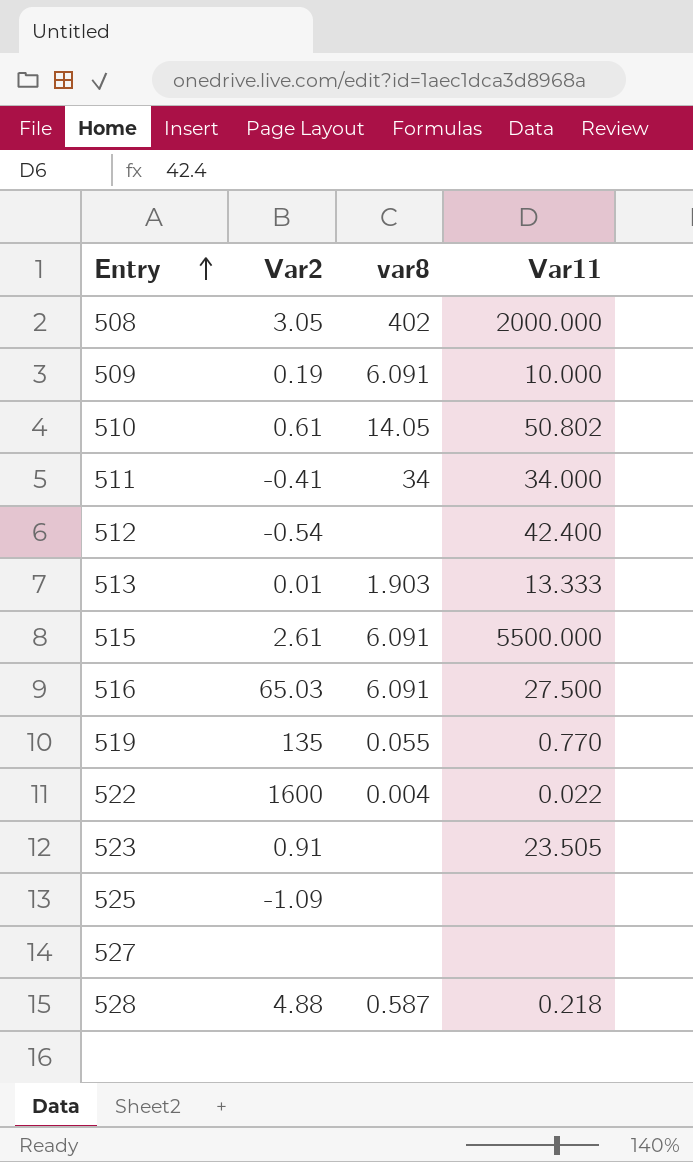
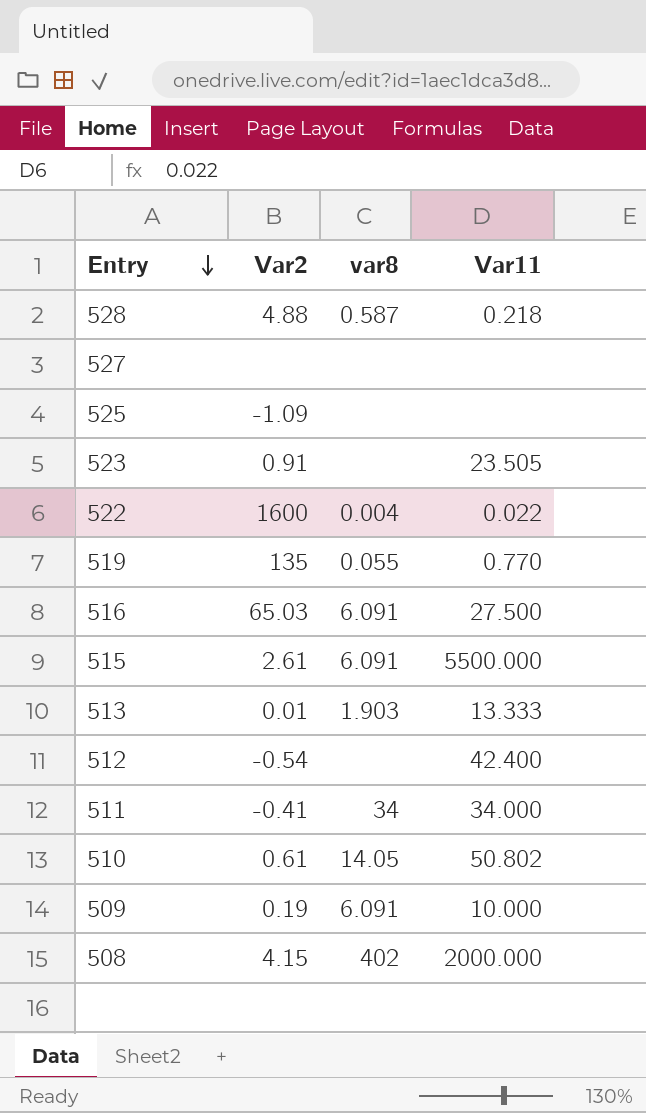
row order: Entry ascending -> Entry descending
508 | Var2: 3.05 -> 4.15

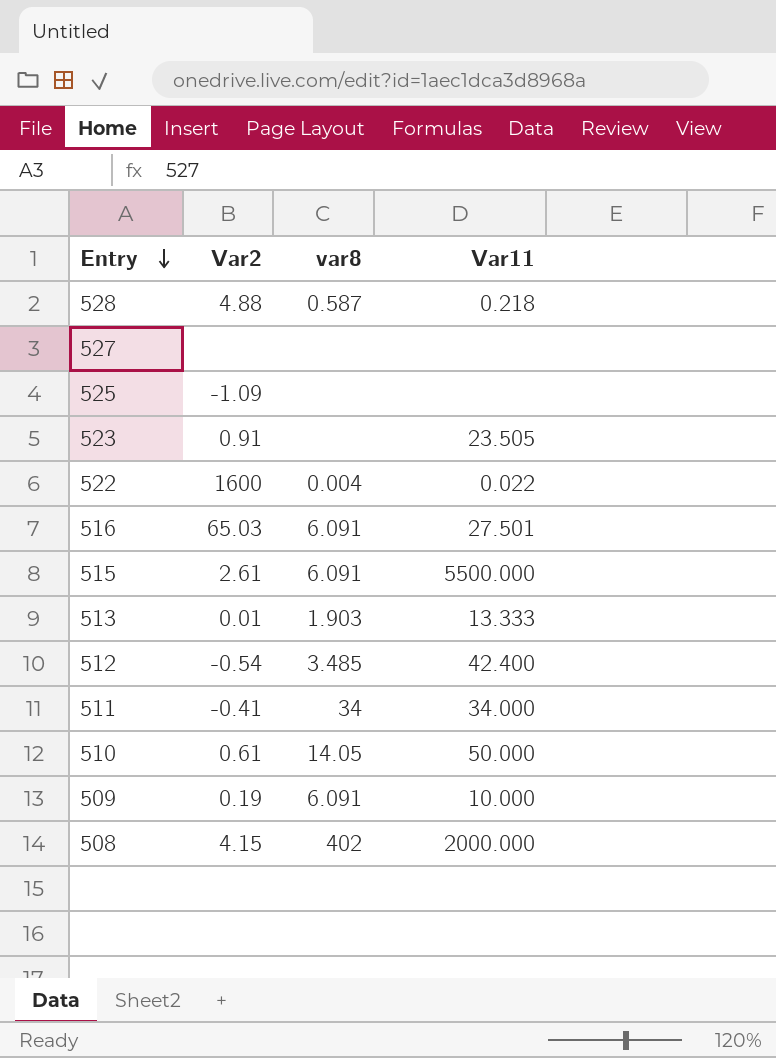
row 519: 135 | 0.055 | 0.770 -> none
516 | Var11: 27.500 -> 27.501
512 | var8: none -> 3.485
510 | Var11: 50.802 -> 50.000

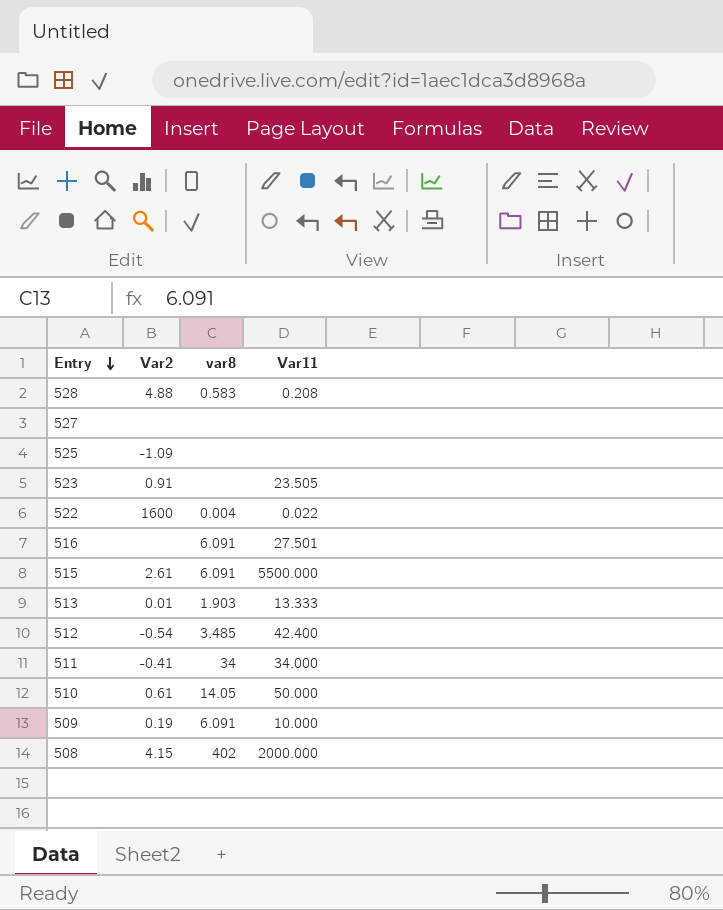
528 | var8: 0.587 -> 0.583
528 | Var11: 0.218 -> 0.208
516 | Var2: 65.03 -> none

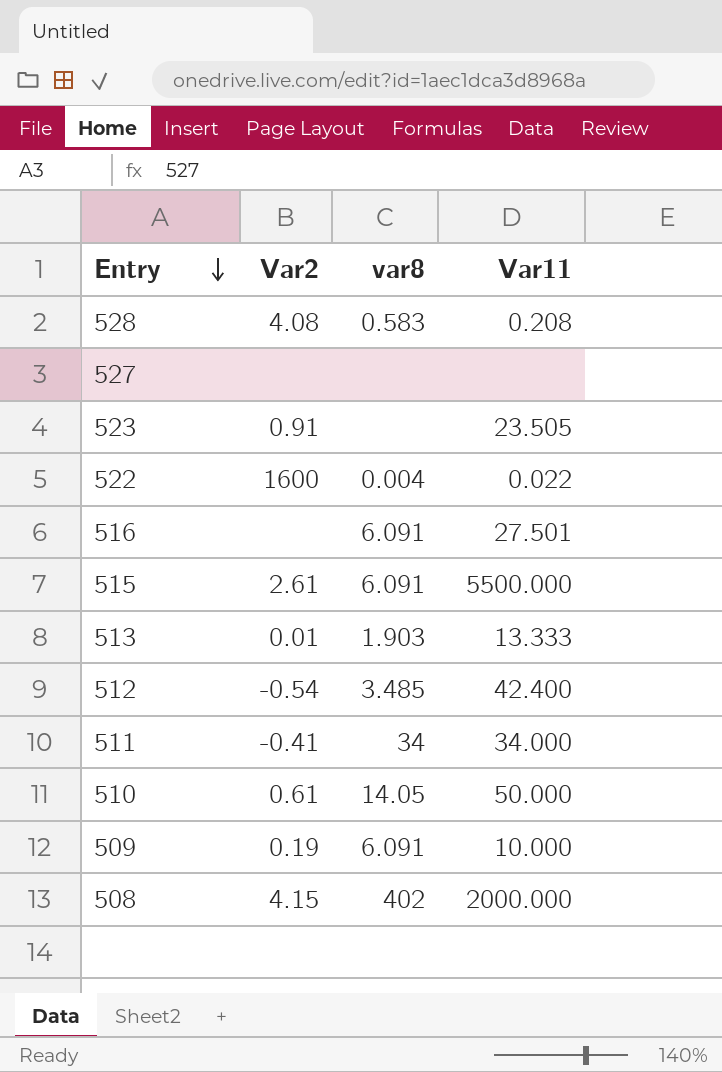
row 525: -1.09 | none | none -> none
528 | Var2: 4.88 -> 4.08

